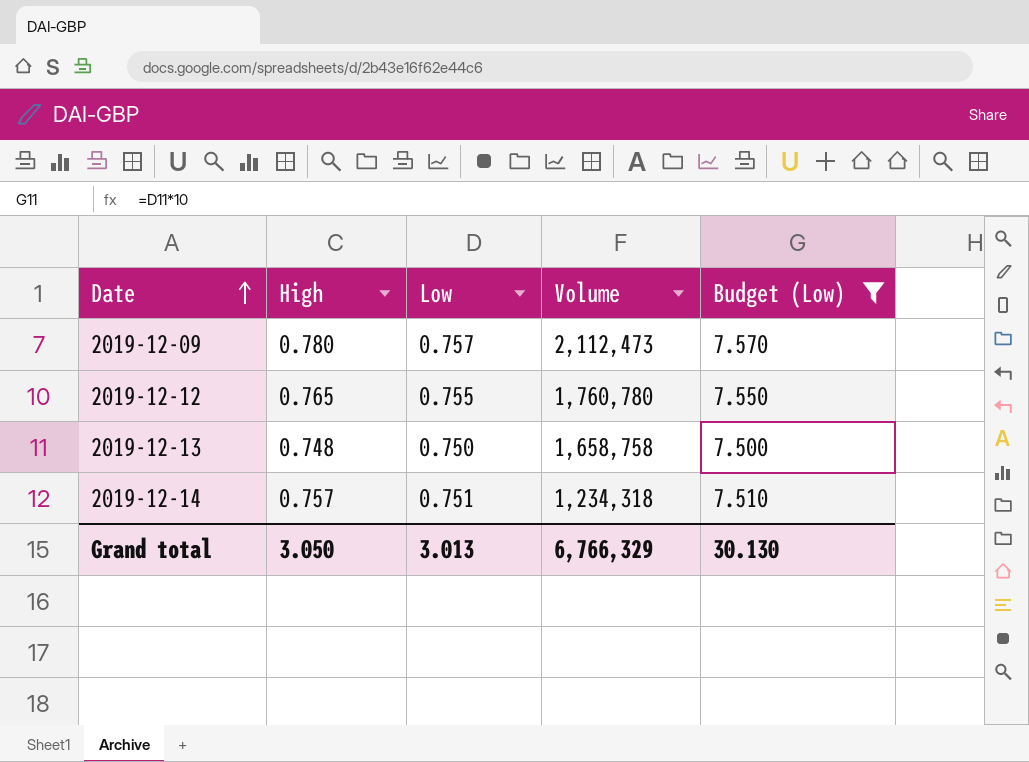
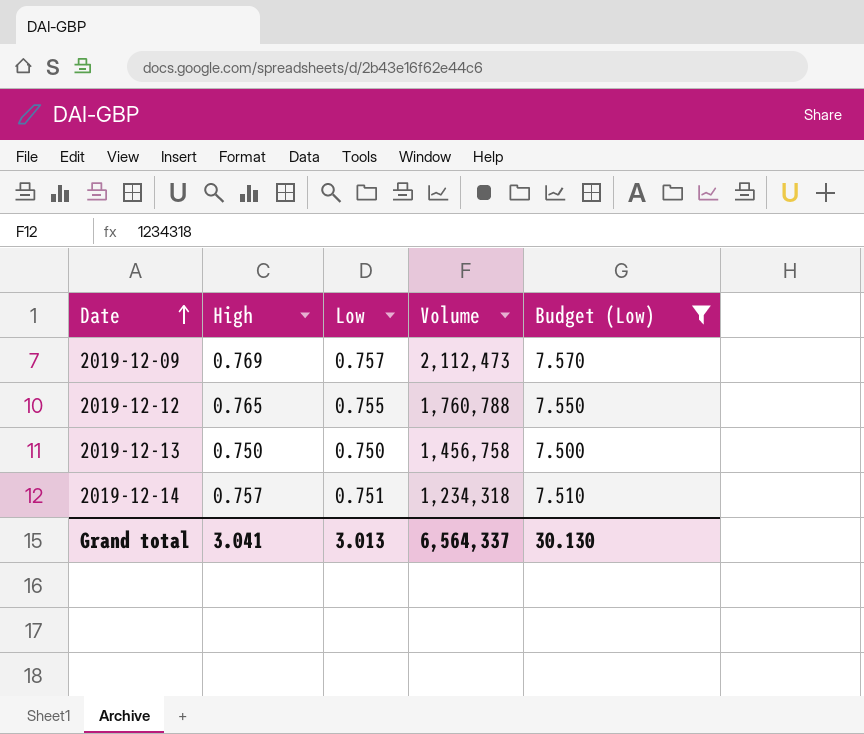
2019-12-09 | High: 0.780 -> 0.769
2019-12-12 | Volume: 1,760,780 -> 1,760,788
2019-12-13 | High: 0.748 -> 0.750
2019-12-13 | Volume: 1,658,758 -> 1,456,758
Grand total | High: 3.050 -> 3.041
Grand total | Volume: 6,766,329 -> 6,564,337

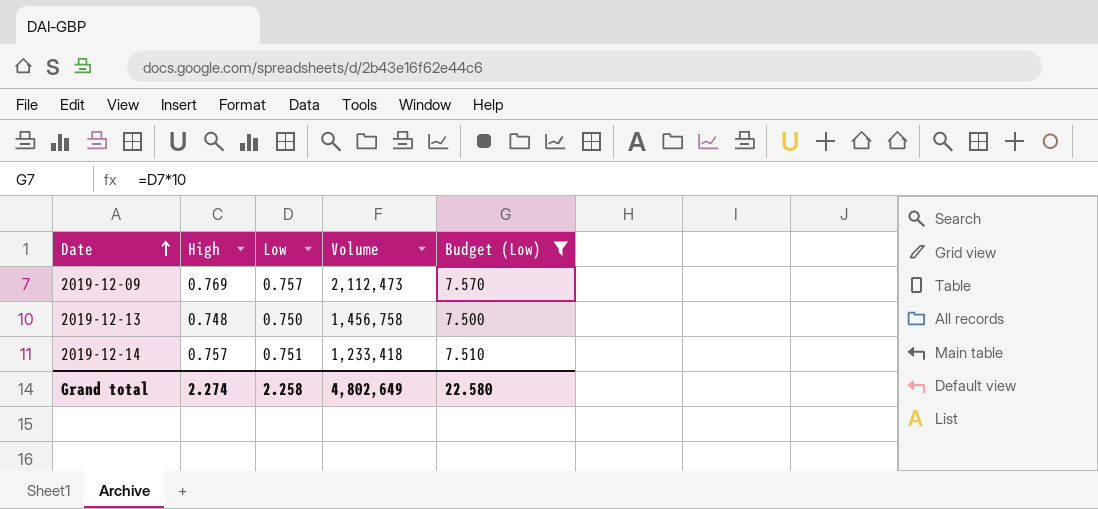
row 2019-12-12: 0.765 | 0.755 | 1,760,788 | 7.550 -> none
2019-12-13 | High: 0.750 -> 0.748
2019-12-14 | Volume: 1,234,318 -> 1,233,418
Grand total | High: 3.041 -> 2.274
Grand total | Low: 3.013 -> 2.258
Grand total | Volume: 6,564,337 -> 4,802,649
Grand total | Budget (Low): 30.130 -> 22.580

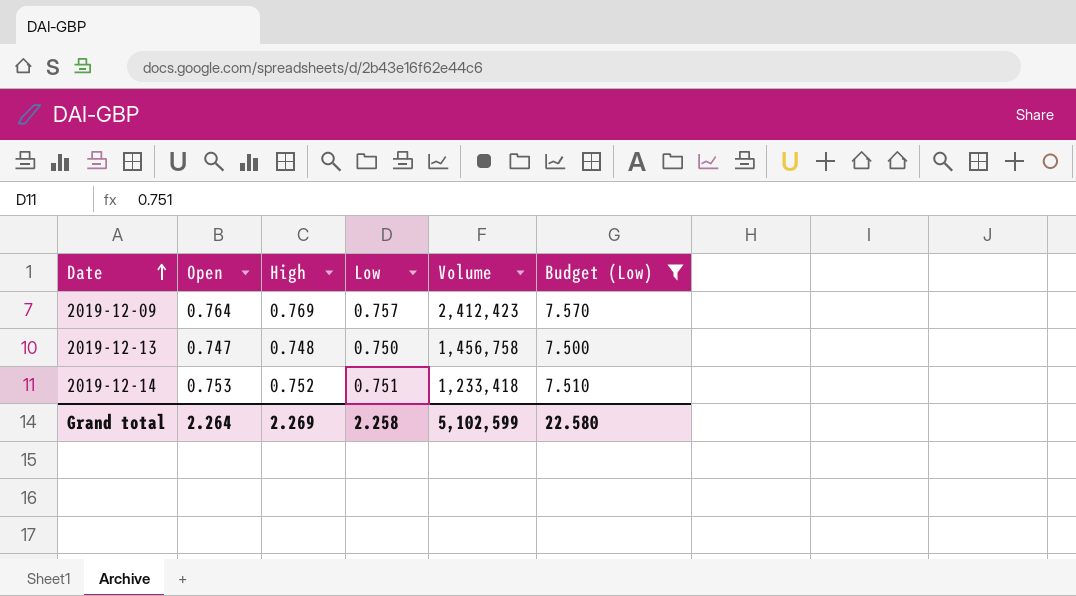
column Open | position: none -> 2
2019-12-09 | Volume: 2,112,473 -> 2,412,423
2019-12-14 | High: 0.757 -> 0.752
Grand total | High: 2.274 -> 2.269
Grand total | Volume: 4,802,649 -> 5,102,599

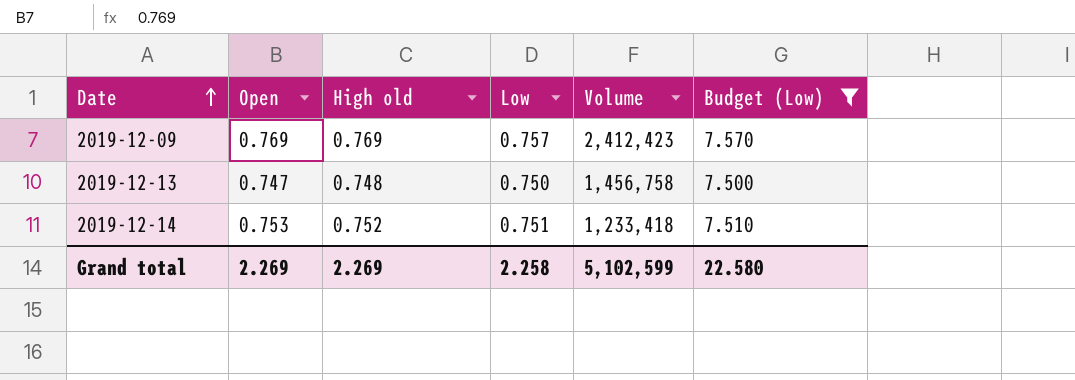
column name: High -> High old
2019-12-09 | Open: 0.764 -> 0.769
Grand total | Open: 2.264 -> 2.269

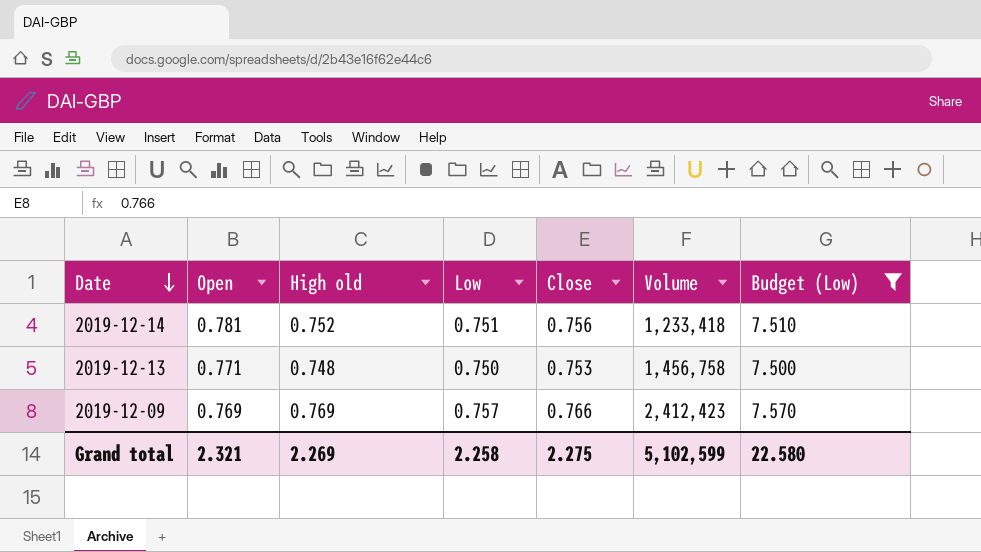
row order: Date ascending -> Date descending
column Close | position: none -> 5
2019-12-14 | Open: 0.753 -> 0.781
2019-12-13 | Open: 0.747 -> 0.771
Grand total | Open: 2.269 -> 2.321

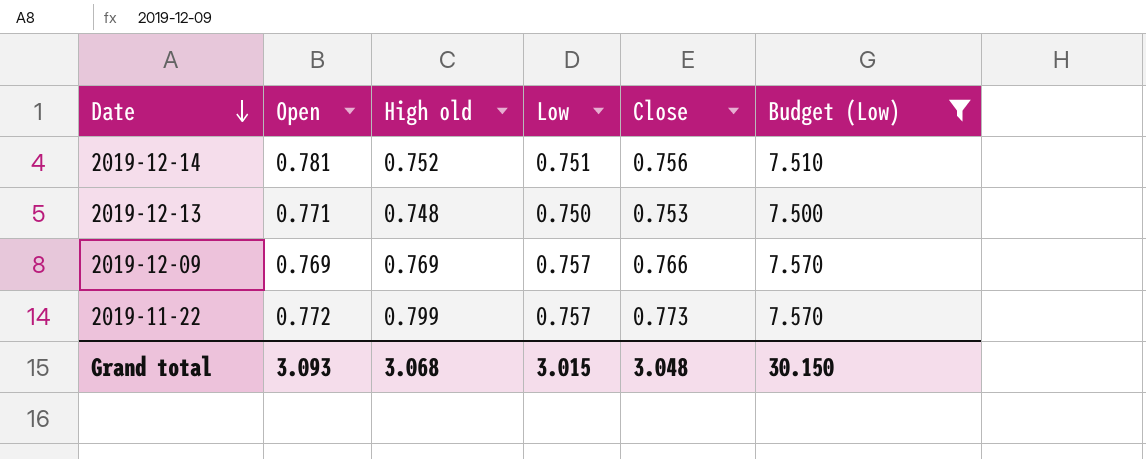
column Volume | position: 6 -> none
row 2019-11-22: none -> 0.772 | 0.799 | 0.757 | 0.773 | 7.570
Grand total | Open: 2.321 -> 3.093
Grand total | High old: 2.269 -> 3.068
Grand total | Low: 2.258 -> 3.015
Grand total | Close: 2.275 -> 3.048
Grand total | Budget (Low): 22.580 -> 30.150

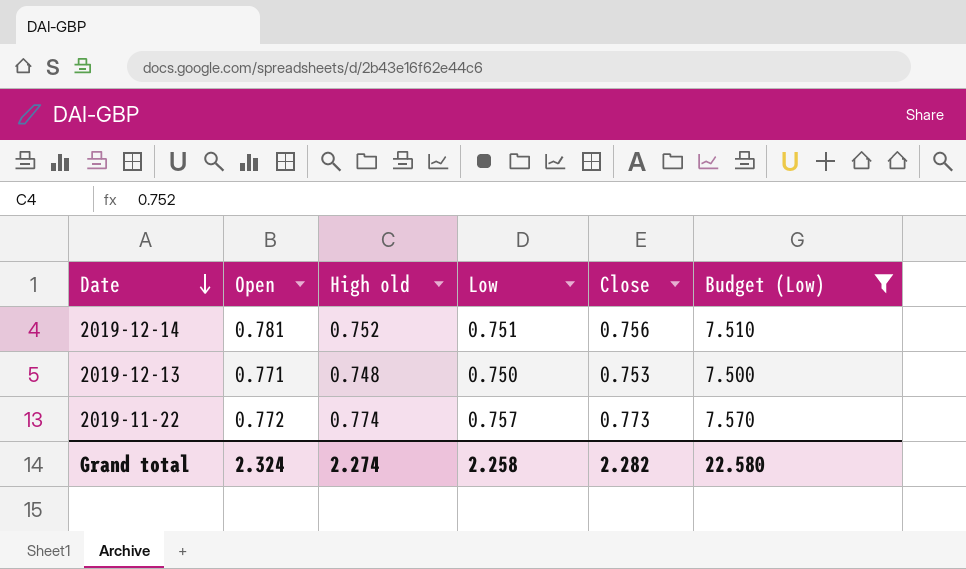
row 2019-12-09: 0.769 | 0.769 | 0.757 | 0.766 | 7.570 -> none
2019-11-22 | High old: 0.799 -> 0.774
Grand total | Open: 3.093 -> 2.324
Grand total | High old: 3.068 -> 2.274
Grand total | Low: 3.015 -> 2.258
Grand total | Close: 3.048 -> 2.282
Grand total | Budget (Low): 30.150 -> 22.580

